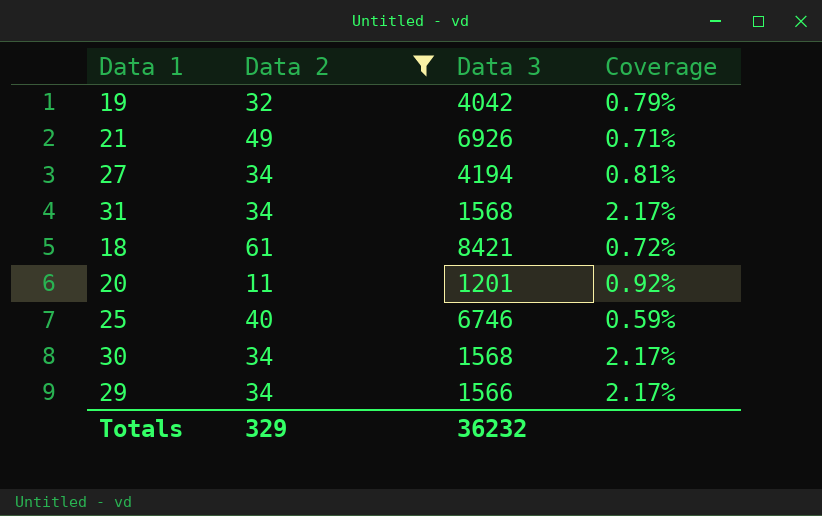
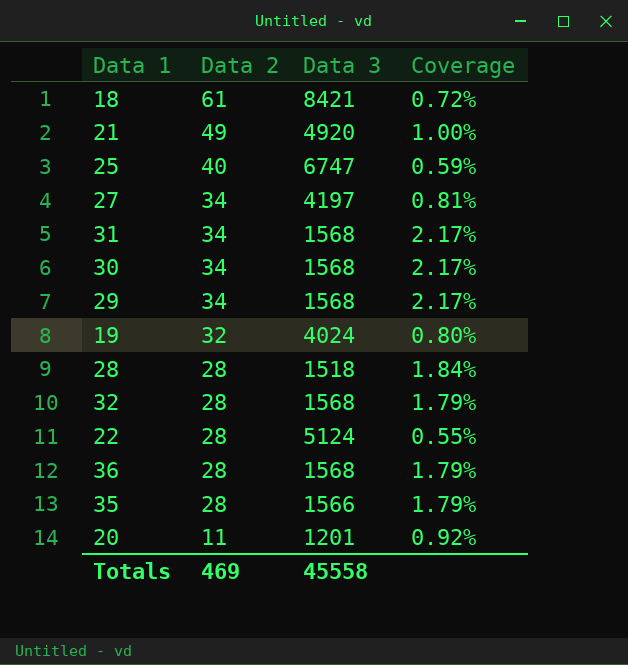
filter: Data 2 != 28 -> none
row order: none -> Data 2 descending
21 | Data 3: 6926 -> 4920
21 | Coverage: 0.71% -> 1.00%
25 | Data 3: 6746 -> 6747
27 | Data 3: 4194 -> 4197
29 | Data 3: 1566 -> 1568
19 | Data 3: 4042 -> 4024
19 | Coverage: 0.79% -> 0.80%
Totals | Data 2: 329 -> 469
Totals | Data 3: 36232 -> 45558

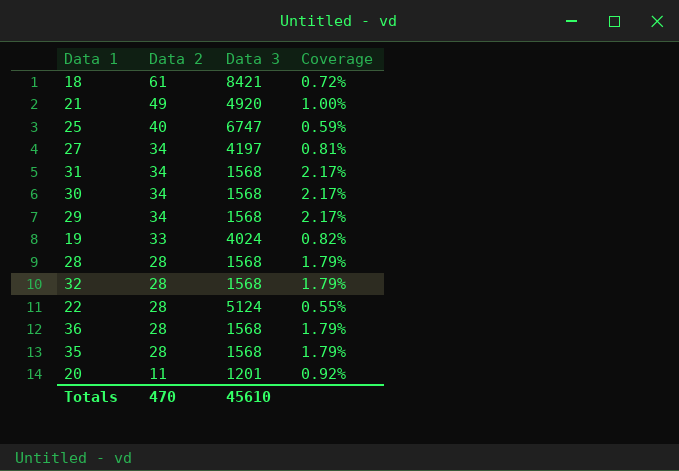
19 | Data 2: 32 -> 33
19 | Coverage: 0.80% -> 0.82%
28 | Data 3: 1518 -> 1568
28 | Coverage: 1.84% -> 1.79%
35 | Data 3: 1566 -> 1568
Totals | Data 2: 469 -> 470
Totals | Data 3: 45558 -> 45610

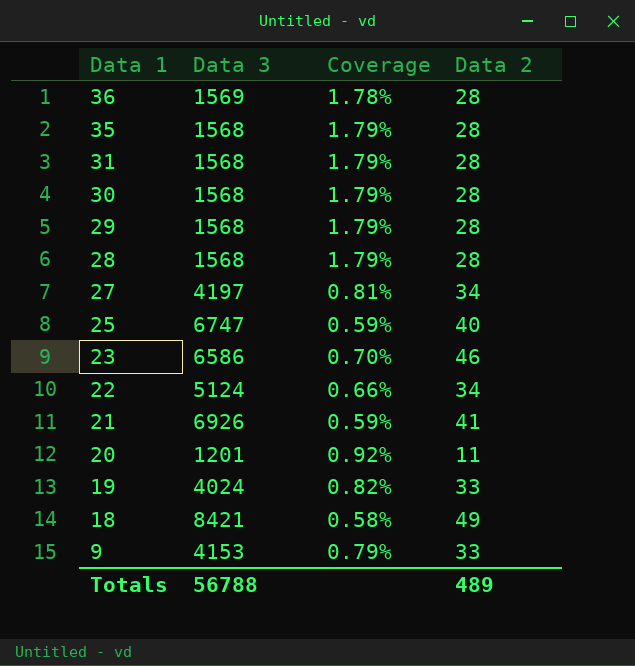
row order: Data 2 descending -> Data 1 descending
column Data 2 | position: 2 -> 4
row 32: 28 | 1568 | 1.79% -> none
36 | Data 3: 1568 -> 1569
36 | Coverage: 1.79% -> 1.78%
31 | Coverage: 2.17% -> 1.79%
31 | Data 2: 34 -> 28
30 | Coverage: 2.17% -> 1.79%
30 | Data 2: 34 -> 28
29 | Coverage: 2.17% -> 1.79%
29 | Data 2: 34 -> 28
row 23: none -> 6586 | 0.70% | 46
22 | Coverage: 0.55% -> 0.66%
22 | Data 2: 28 -> 34
21 | Data 3: 4920 -> 6926
21 | Coverage: 1.00% -> 0.59%
21 | Data 2: 49 -> 41
18 | Coverage: 0.72% -> 0.58%
18 | Data 2: 61 -> 49
row 9: none -> 4153 | 0.79% | 33
Totals | Data 3: 45610 -> 56788
Totals | Data 2: 470 -> 489

